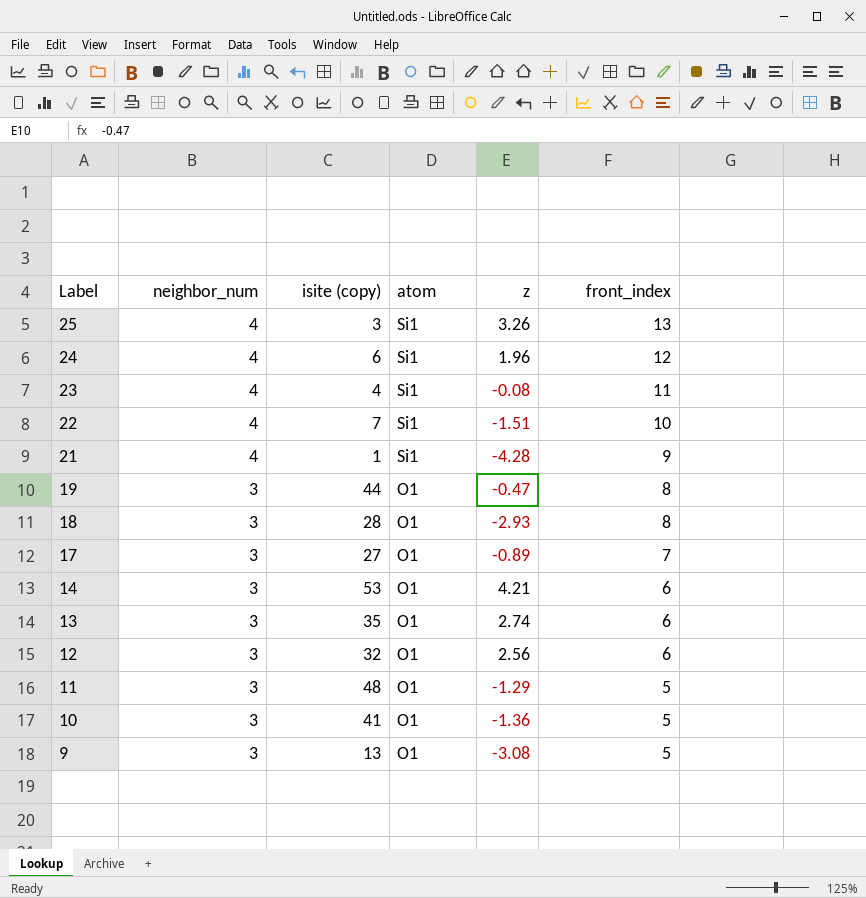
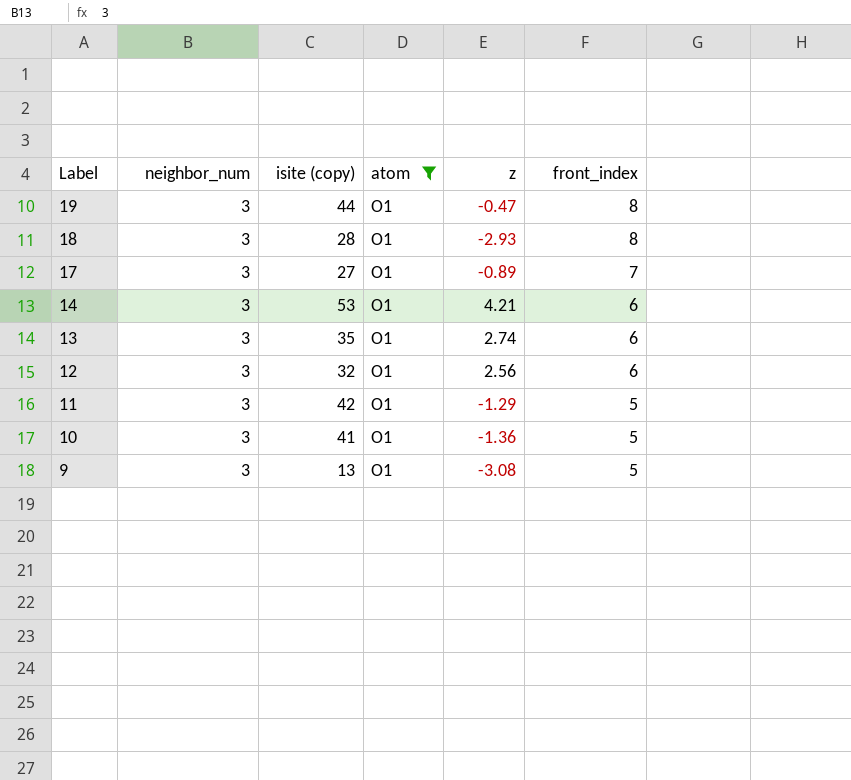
filter: none -> atom = O1
11 | isite (copy): 48 -> 42

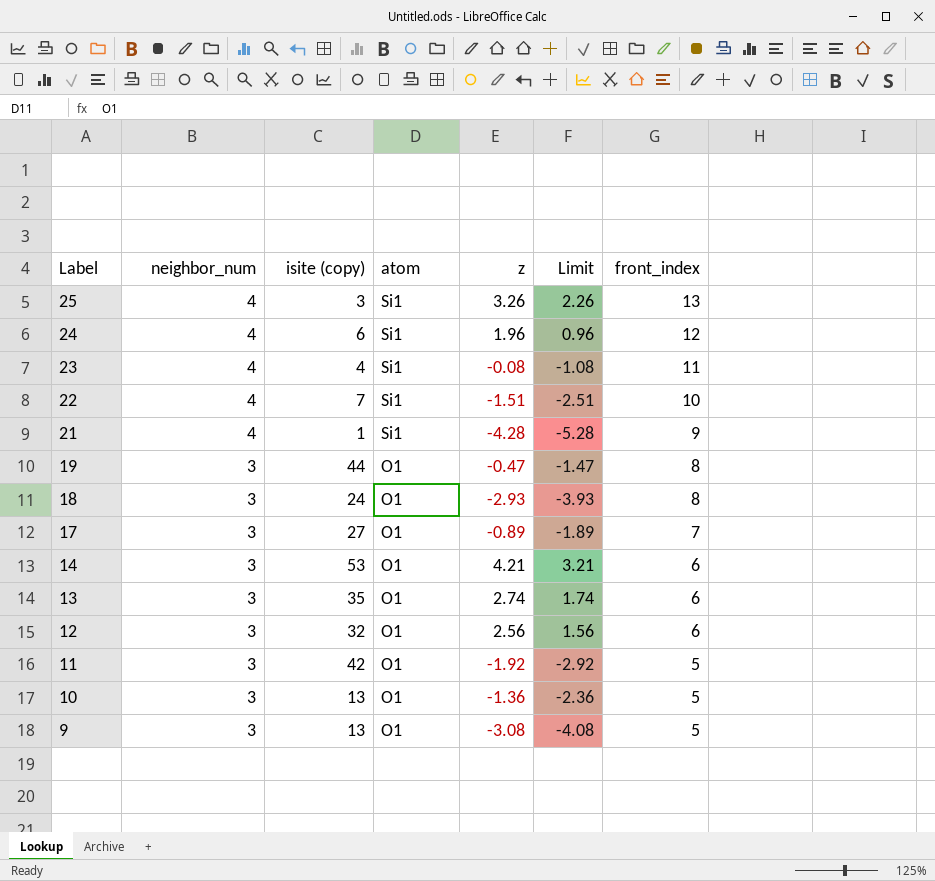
filter: atom = O1 -> none
column Limit | formula: none -> [z] - 1
18 | isite (copy): 28 -> 24
11 | z: -1.29 -> -1.92
10 | isite (copy): 41 -> 13

